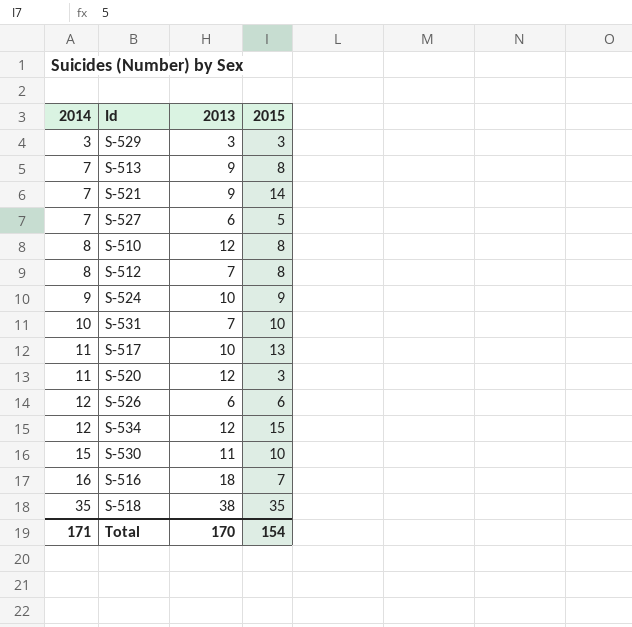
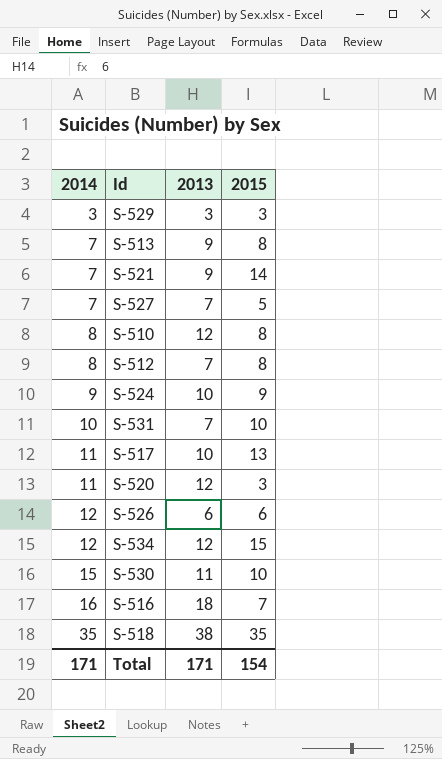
S-527 | 2013: 6 -> 7
Total | 2013: 170 -> 171

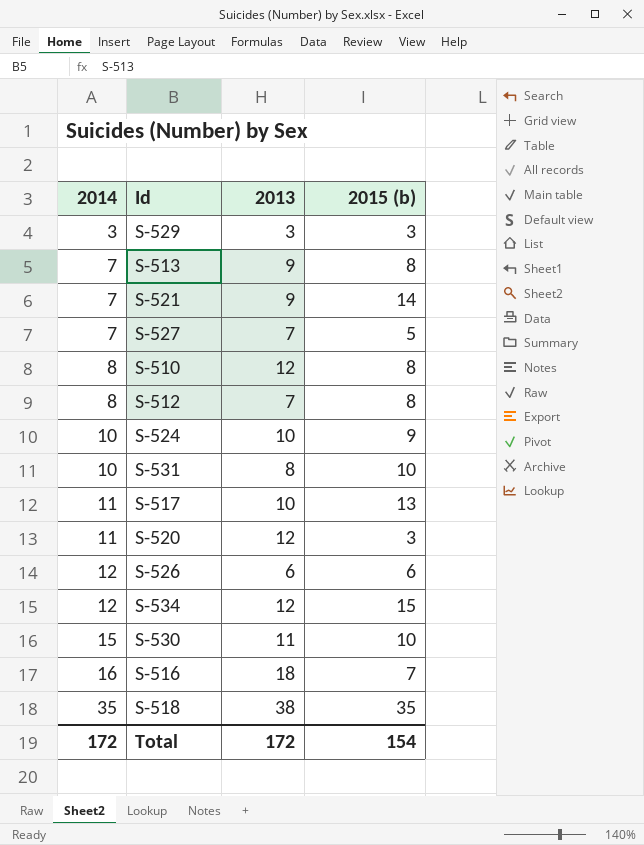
column name: 2015 -> 2015 (b)
S-524 | 2014: 9 -> 10
S-531 | 2013: 7 -> 8
Total | 2014: 171 -> 172
Total | 2013: 171 -> 172

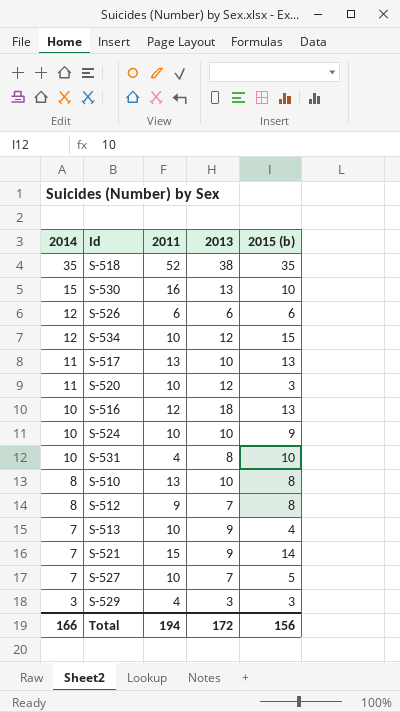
row order: 2014 ascending -> 2014 descending
column 2011 | position: none -> 3
S-530 | 2013: 11 -> 13
S-516 | 2014: 16 -> 10
S-516 | 2015 (b): 7 -> 13
S-510 | 2013: 12 -> 10
S-513 | 2015 (b): 8 -> 4
Total | 2014: 172 -> 166
Total | 2015 (b): 154 -> 156

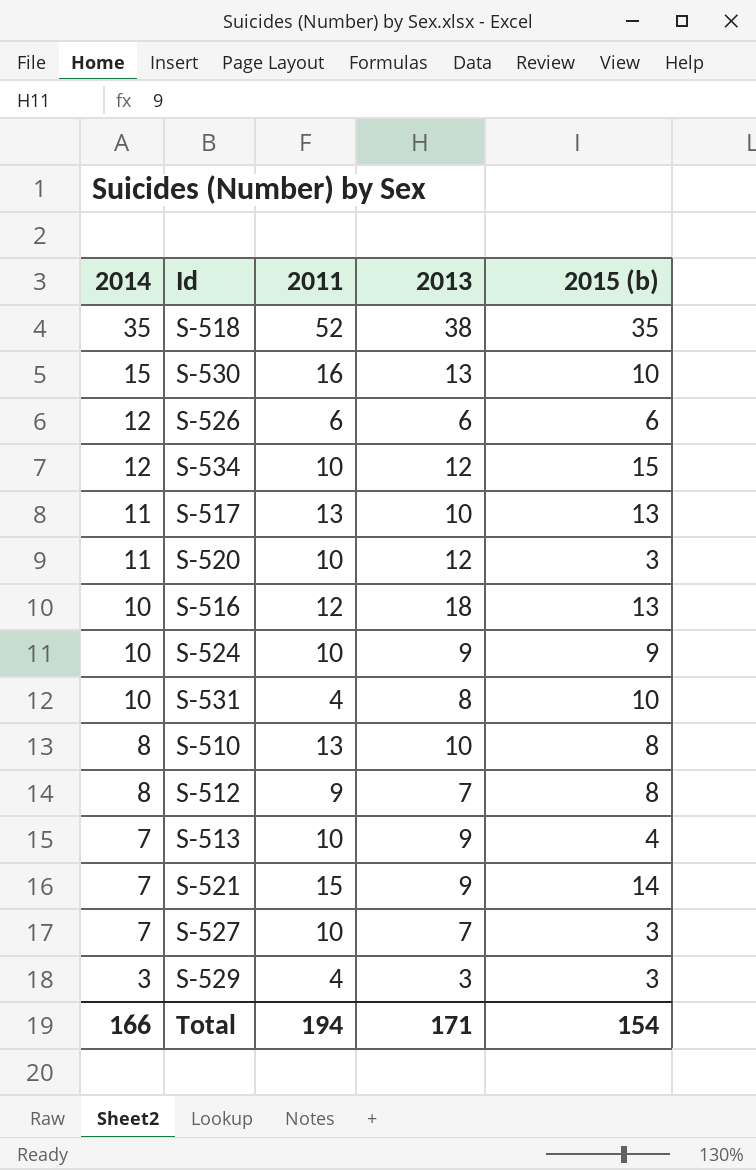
S-524 | 2013: 10 -> 9
S-527 | 2015 (b): 5 -> 3
Total | 2013: 172 -> 171
Total | 2015 (b): 156 -> 154

